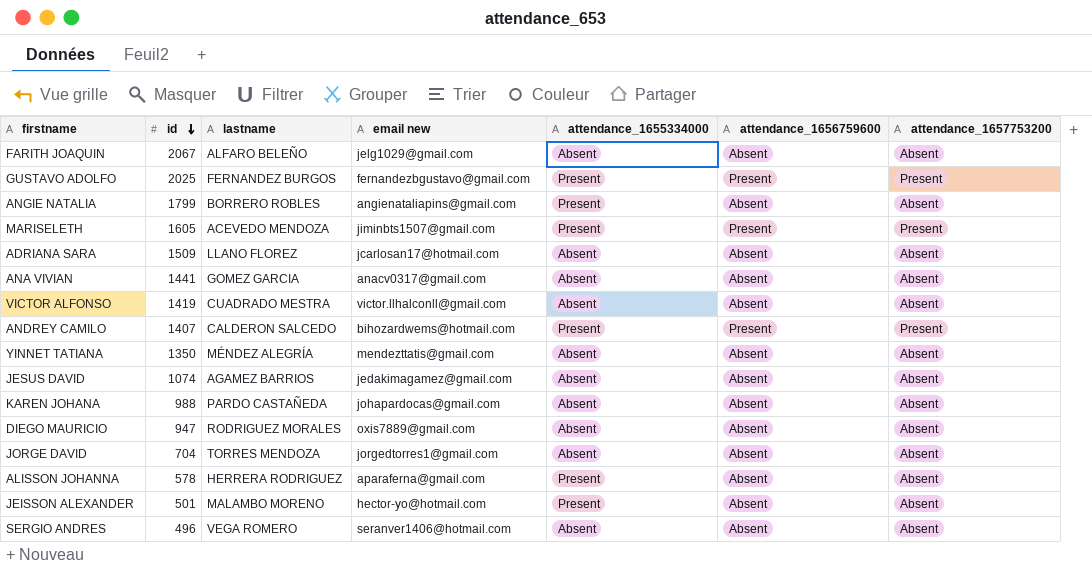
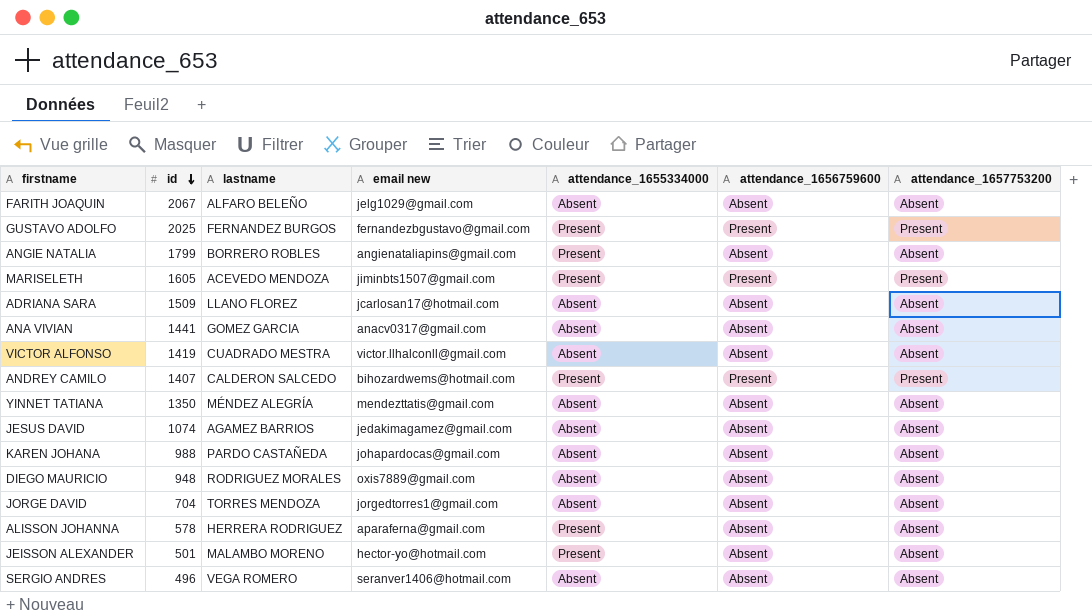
DIEGO MAURICIO | id: 947 -> 948

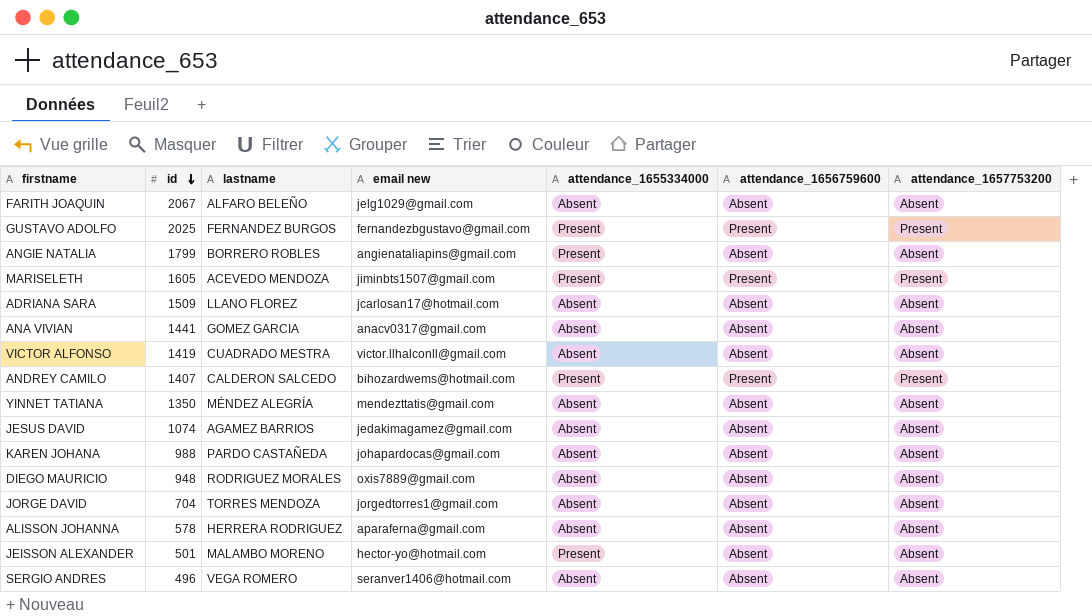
ALISSON JOHANNA | attendance_1655334000: Present -> Absent

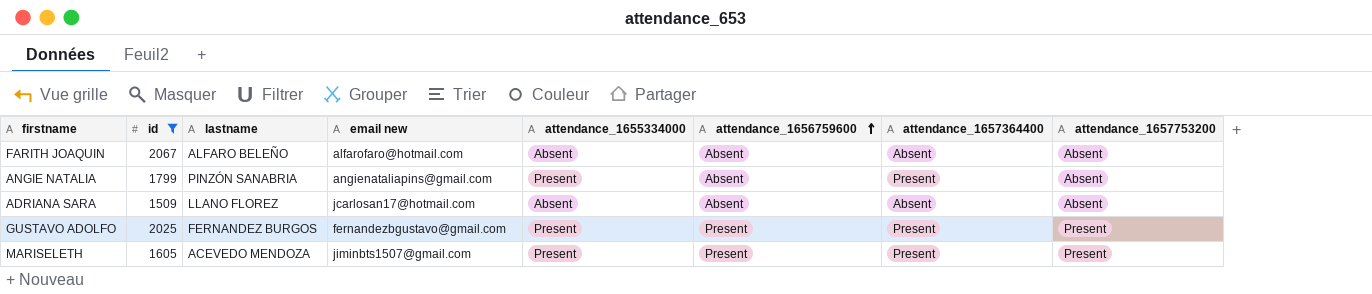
filter: none -> id >= 1509
row order: id descending -> attendance_1656759600 ascending
column attendance_1657364400 | position: none -> 7
FARITH JOAQUIN | email new: jelg1029@gmail.com -> alfarofaro@hotmail.com
ANGIE NATALIA | lastname: BORRERO ROBLES -> PINZÓN SANABRIA

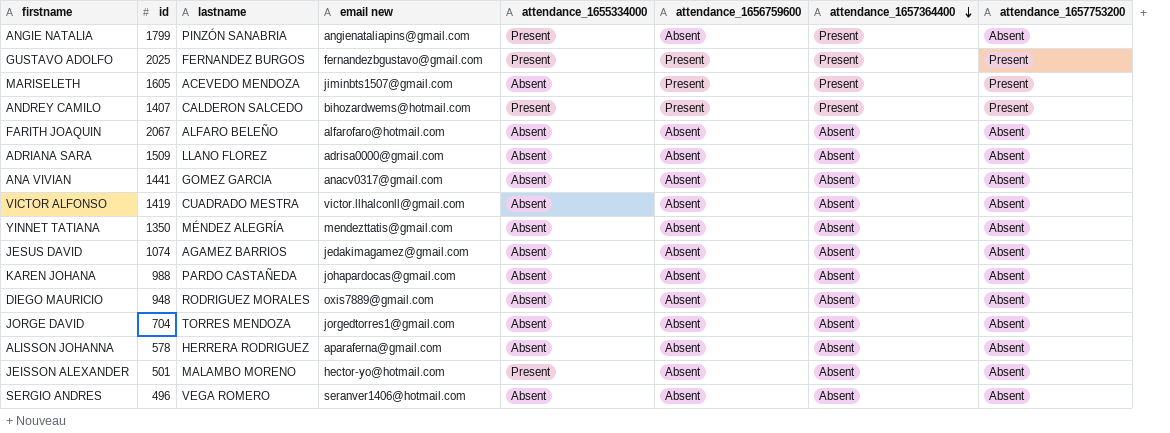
filter: id >= 1509 -> none
row order: attendance_1656759600 ascending -> attendance_1657364400 descending
MARISELETH | attendance_1655334000: Present -> Absent
ADRIANA SARA | email new: jcarlosan17@hotmail.com -> adrisa0000@gmail.com

